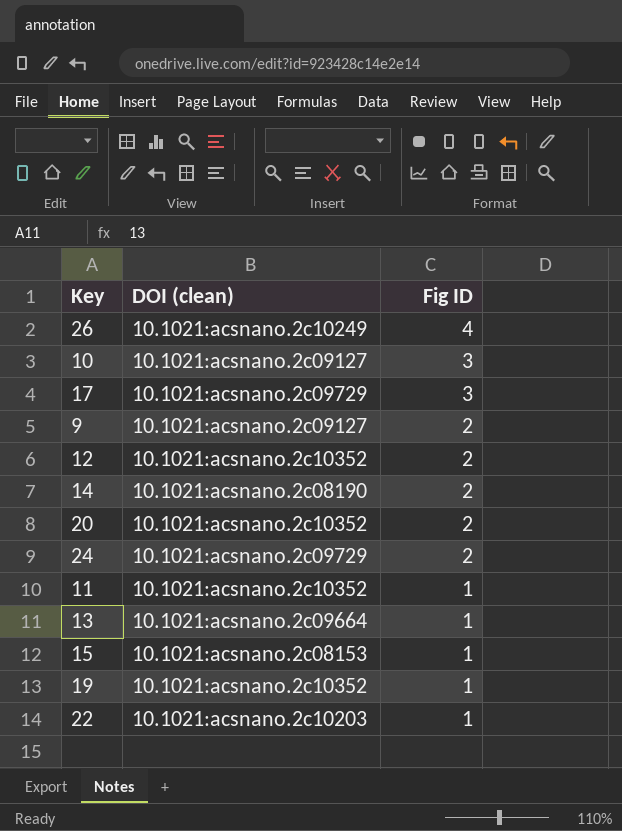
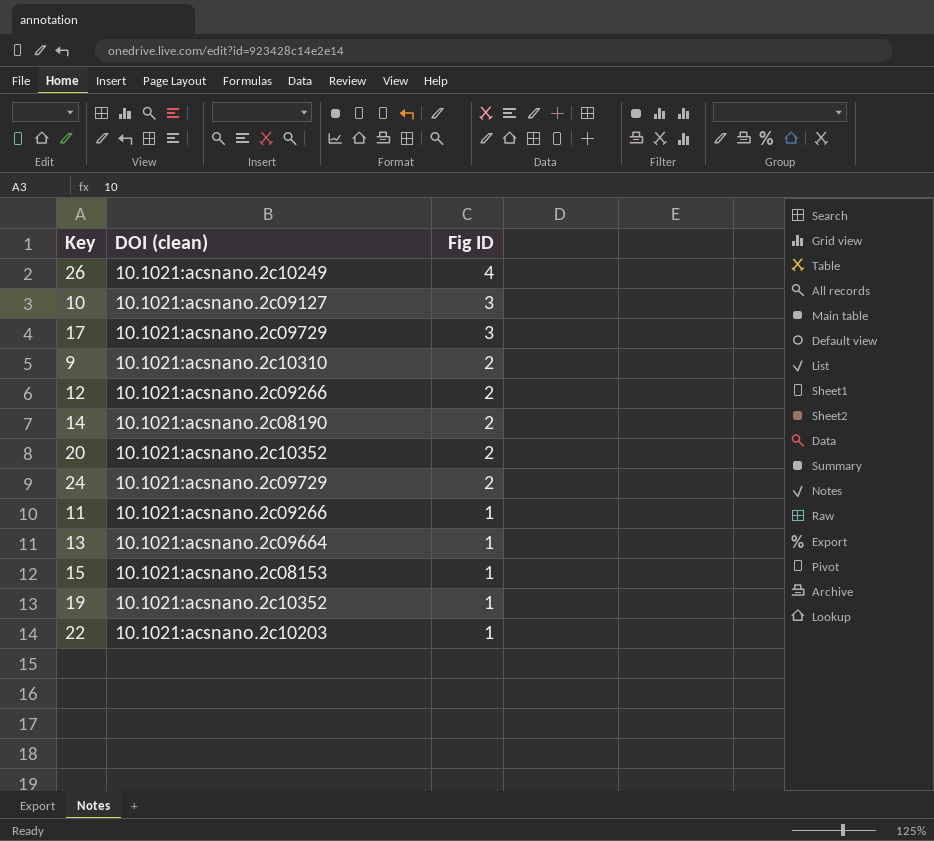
9 | DOI (clean): 10.1021:acsnano.2c09127 -> 10.1021:acsnano.2c10310
12 | DOI (clean): 10.1021:acsnano.2c10352 -> 10.1021:acsnano.2c09266
11 | DOI (clean): 10.1021:acsnano.2c10352 -> 10.1021:acsnano.2c09266

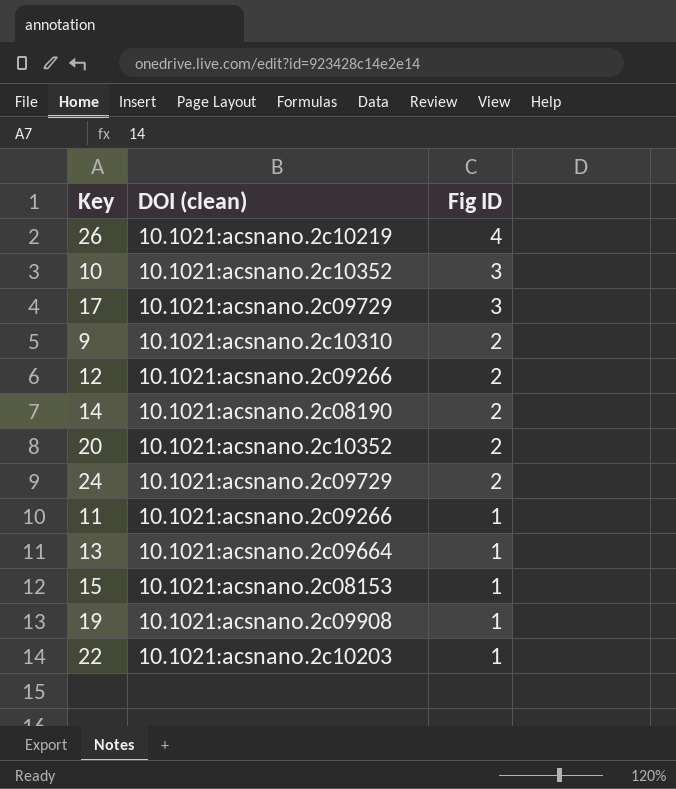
26 | DOI (clean): 10.1021:acsnano.2c10249 -> 10.1021:acsnano.2c10219
10 | DOI (clean): 10.1021:acsnano.2c09127 -> 10.1021:acsnano.2c10352
19 | DOI (clean): 10.1021:acsnano.2c10352 -> 10.1021:acsnano.2c09908

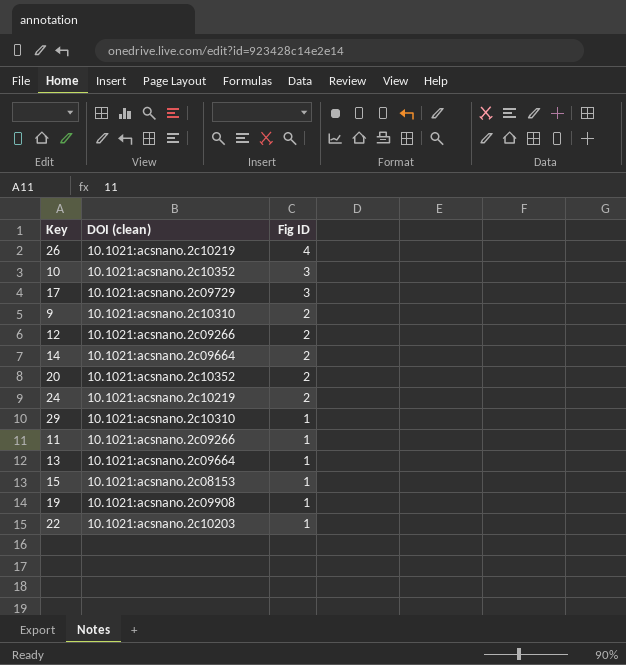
14 | DOI (clean): 10.1021:acsnano.2c08190 -> 10.1021:acsnano.2c09664
24 | DOI (clean): 10.1021:acsnano.2c09729 -> 10.1021:acsnano.2c10219
row 29: none -> 10.1021:acsnano.2c10310 | 1

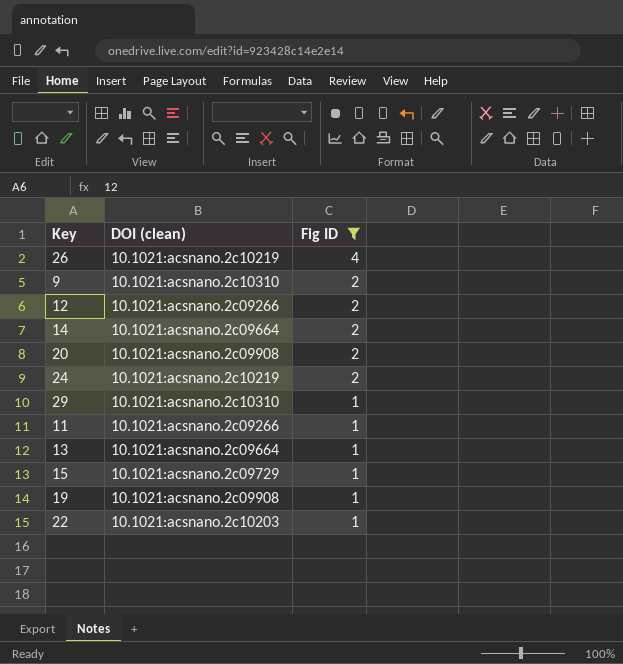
filter: none -> Fig ID != 3
20 | DOI (clean): 10.1021:acsnano.2c10352 -> 10.1021:acsnano.2c09908
15 | DOI (clean): 10.1021:acsnano.2c08153 -> 10.1021:acsnano.2c09729

